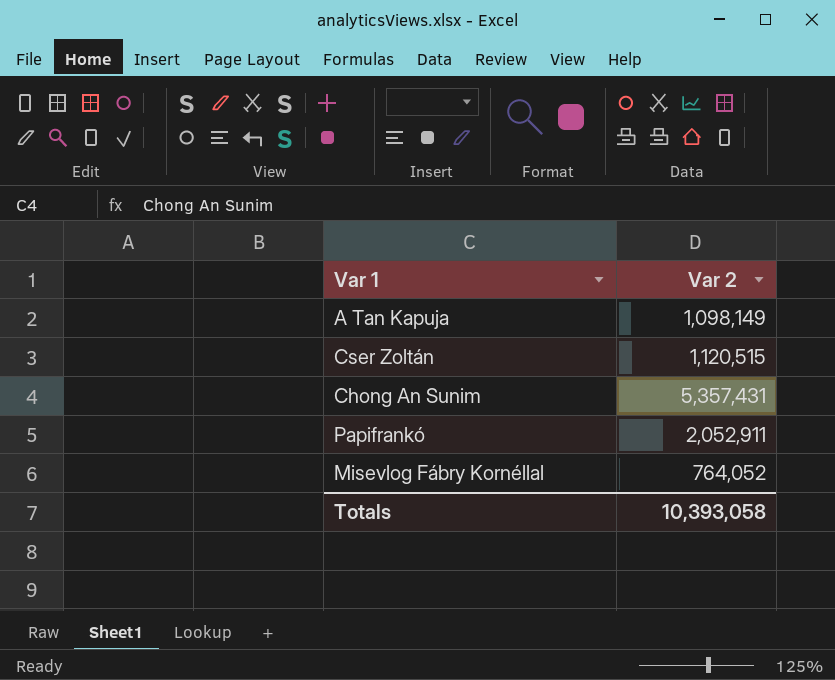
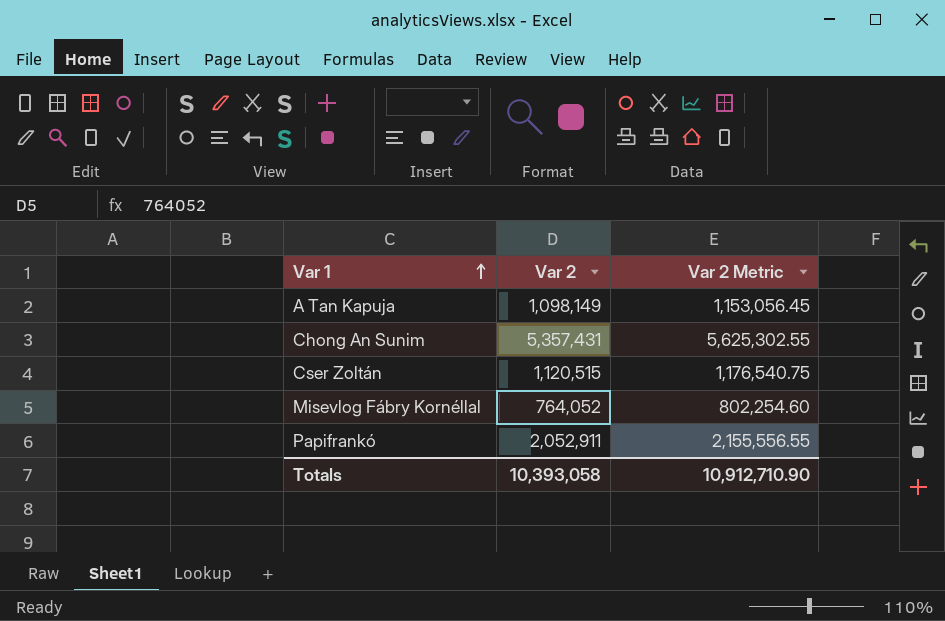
row order: none -> Var 1 ascending
column Var 2 Metric | formula: none -> [Var 2] * 1.05

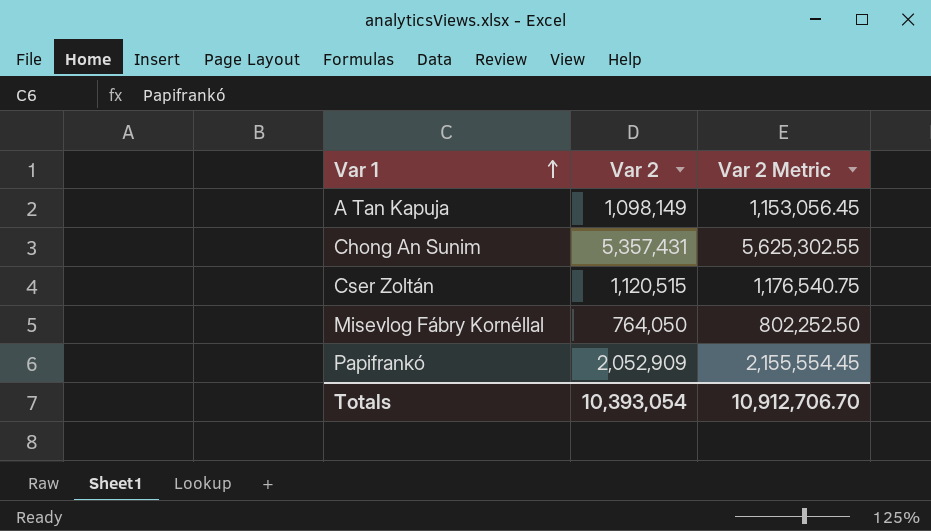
Misevlog Fábry Kornéllal | Var 2: 764,052 -> 764,050
Misevlog Fábry Kornéllal | Var 2 Metric: 802,254.60 -> 802,252.50
Papifrankó | Var 2: 2,052,911 -> 2,052,909
Papifrankó | Var 2 Metric: 2,155,556.55 -> 2,155,554.45
Totals | Var 2: 10,393,058 -> 10,393,054
Totals | Var 2 Metric: 10,912,710.90 -> 10,912,706.70

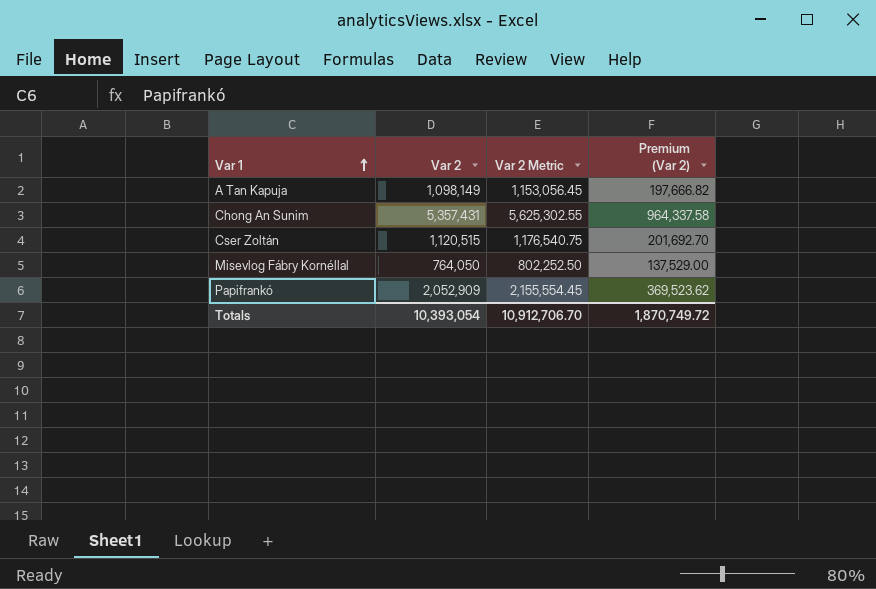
column Premium (Var 2) | formula: none -> [Var 2] * 0.18

